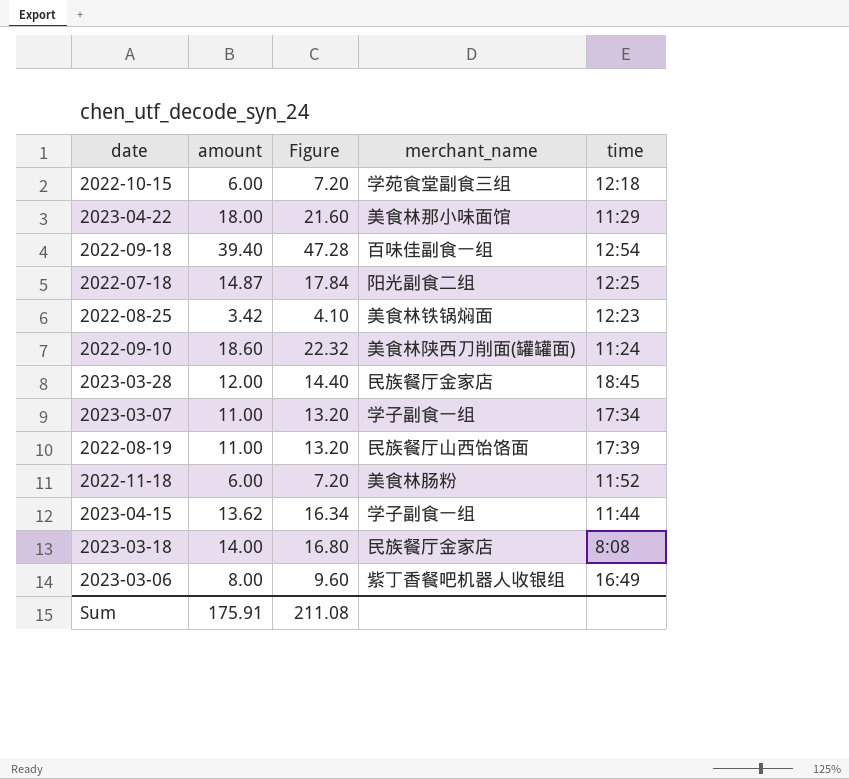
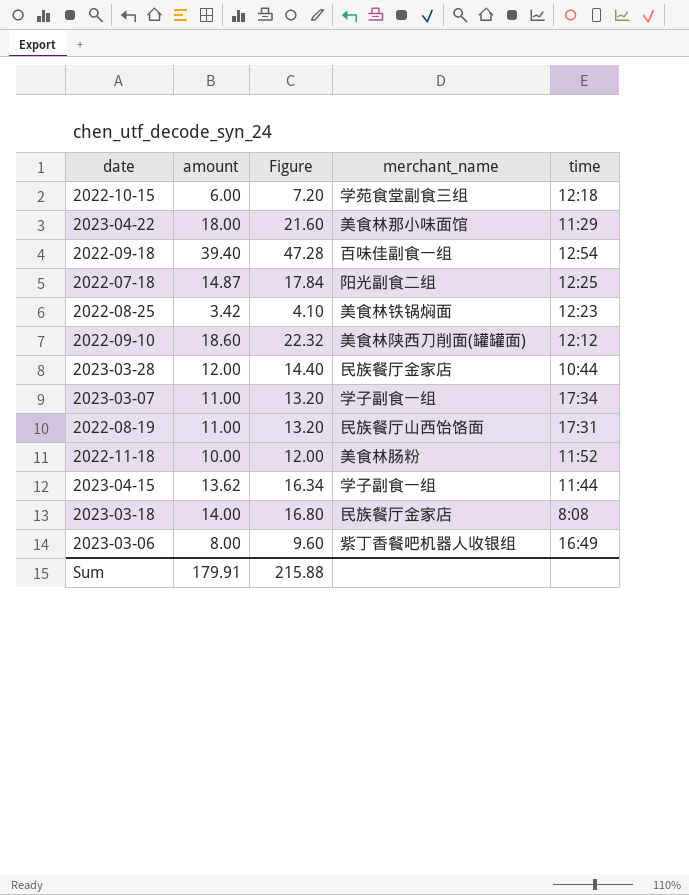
2022-09-10 | time: 11:24 -> 12:12
2023-03-28 | time: 18:45 -> 10:44
2022-08-19 | time: 17:39 -> 17:31
2022-11-18 | amount: 6.00 -> 10.00
2022-11-18 | Figure: 7.20 -> 12.00
Sum | amount: 175.91 -> 179.91
Sum | Figure: 211.08 -> 215.88

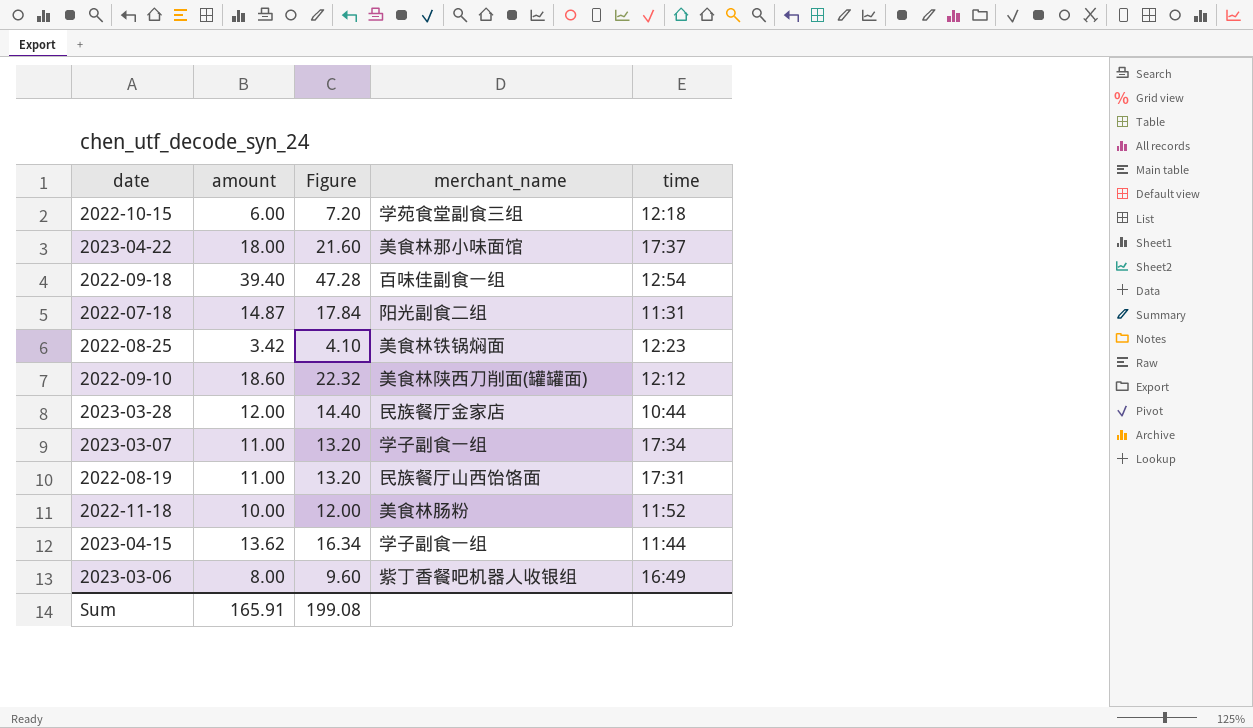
row 2023-03-18: 14.00 | 16.80 | 民族餐厅金家店 | 8:08 -> none
2023-04-22 | time: 11:29 -> 17:37
2022-07-18 | time: 12:25 -> 11:31
Sum | amount: 179.91 -> 165.91
Sum | Figure: 215.88 -> 199.08

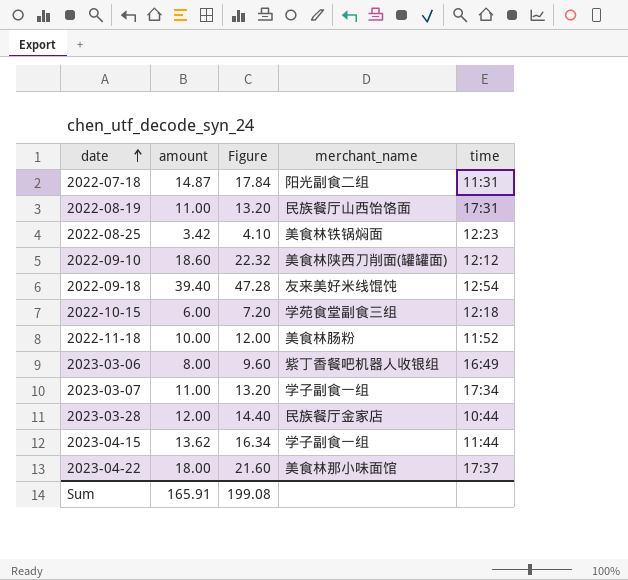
row order: none -> date ascending
2022-09-18 | merchant_name: 百味佳副食一组 -> 友来美好米线馄饨

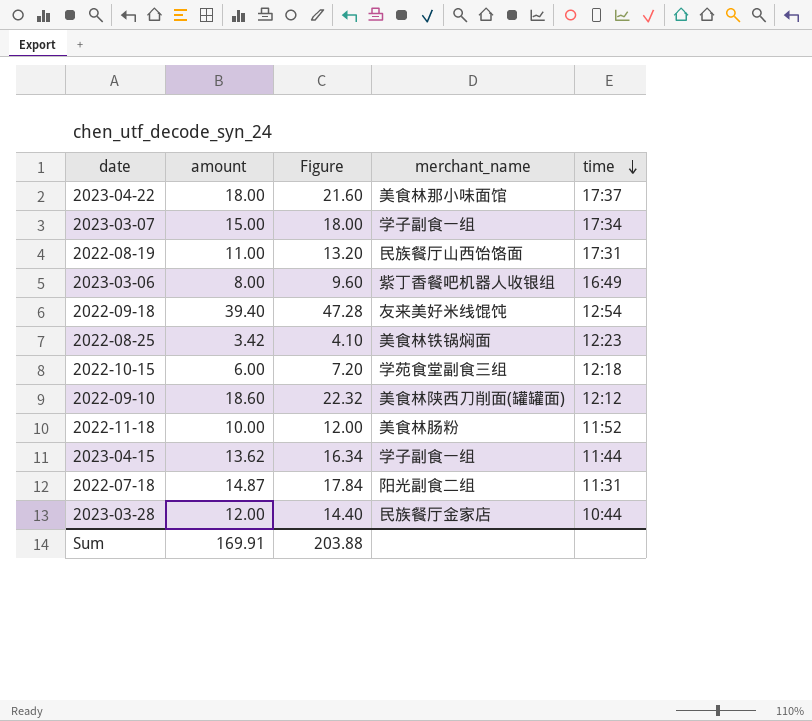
row order: date ascending -> time descending
2023-03-07 | amount: 11.00 -> 15.00
2023-03-07 | Figure: 13.20 -> 18.00
Sum | amount: 165.91 -> 169.91
Sum | Figure: 199.08 -> 203.88

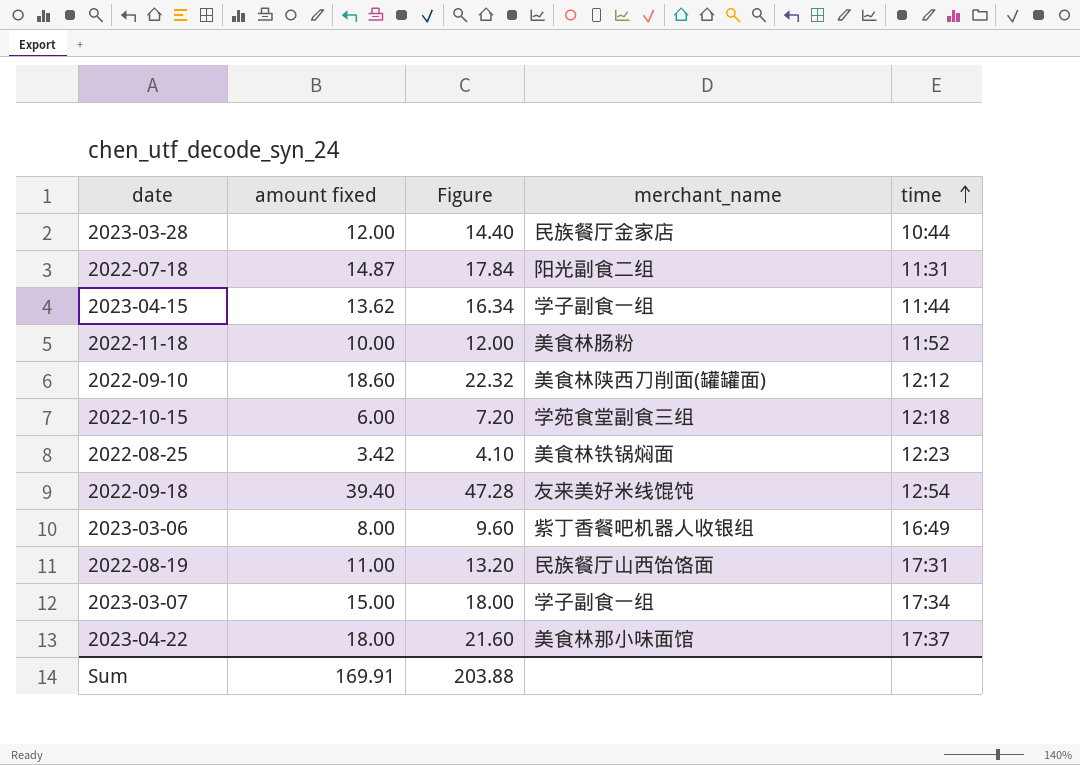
row order: time descending -> time ascending
column name: amount -> amount fixed

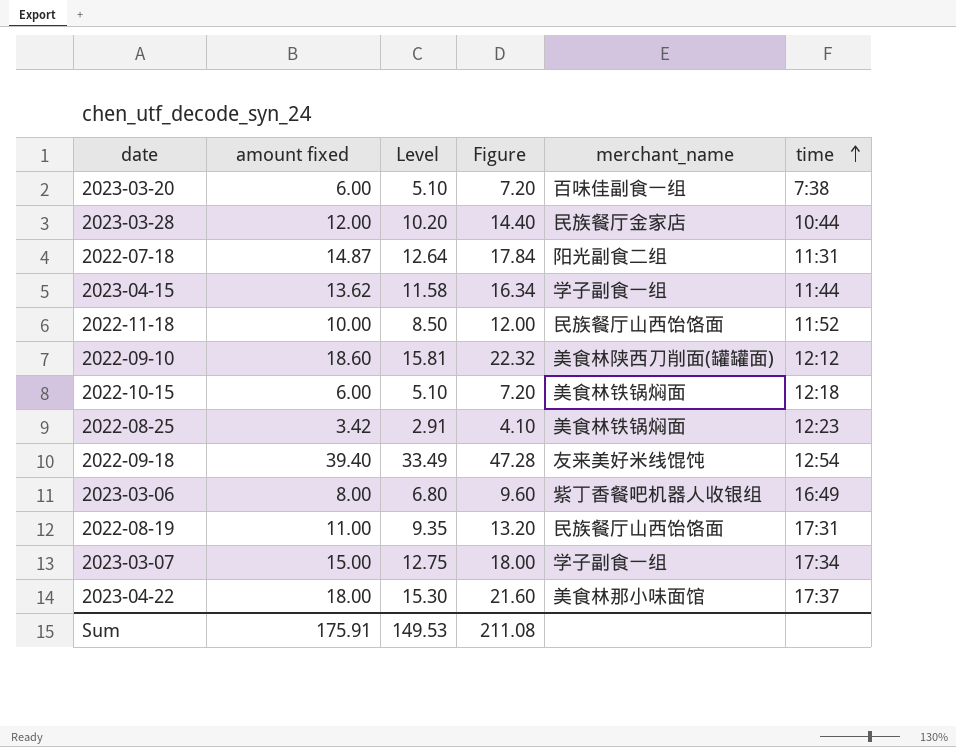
column Level | formula: none -> [amount fixed] * 0.85
row 2023-03-20: none -> 6.00 | 5.10 | 7.20 | 百味佳副食一组 | 7:38
2022-11-18 | merchant_name: 美食林肠粉 -> 民族餐厅山西饸饹面
2022-10-15 | merchant_name: 学苑食堂副食三组 -> 美食林铁锅焖面
Sum | amount fixed: 169.91 -> 175.91
Sum | Figure: 203.88 -> 211.08

